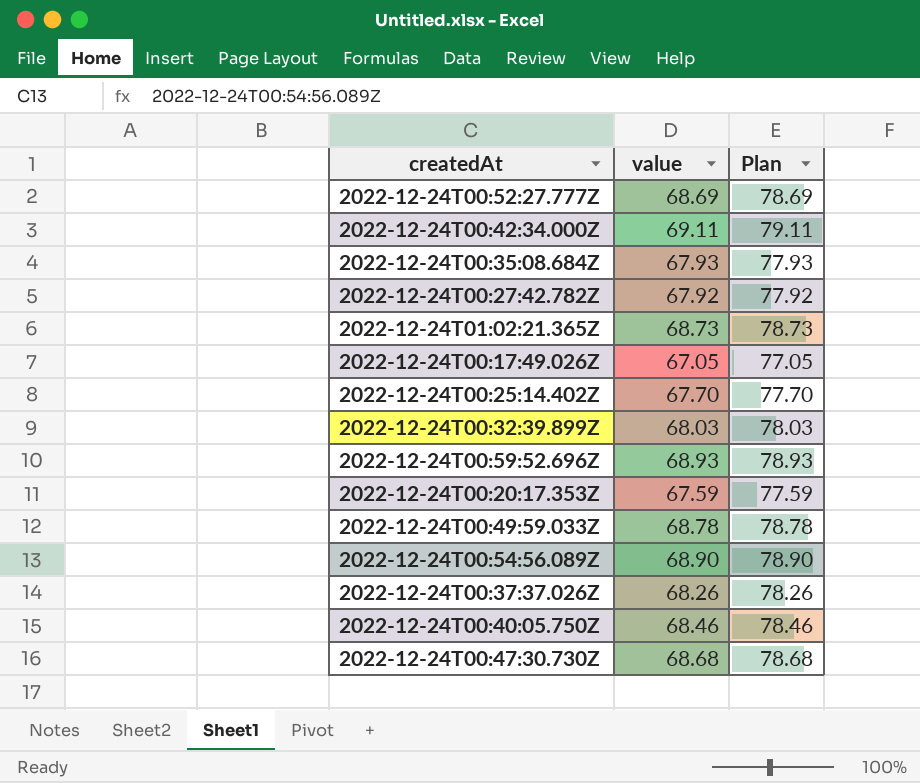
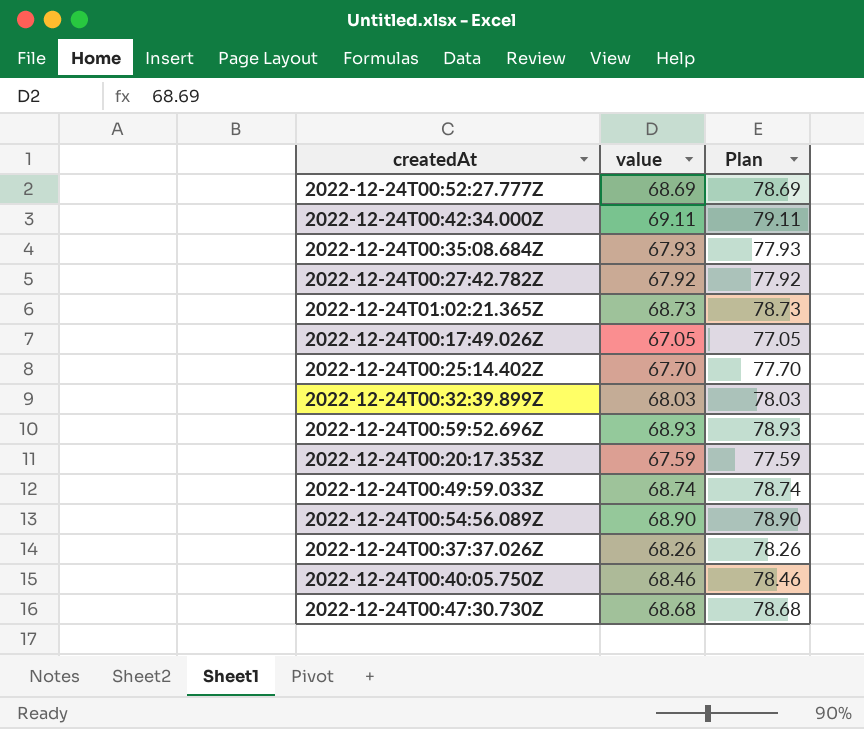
2022-12-24T00:49:59.033Z | value: 68.78 -> 68.74
2022-12-24T00:49:59.033Z | Plan: 78.78 -> 78.74

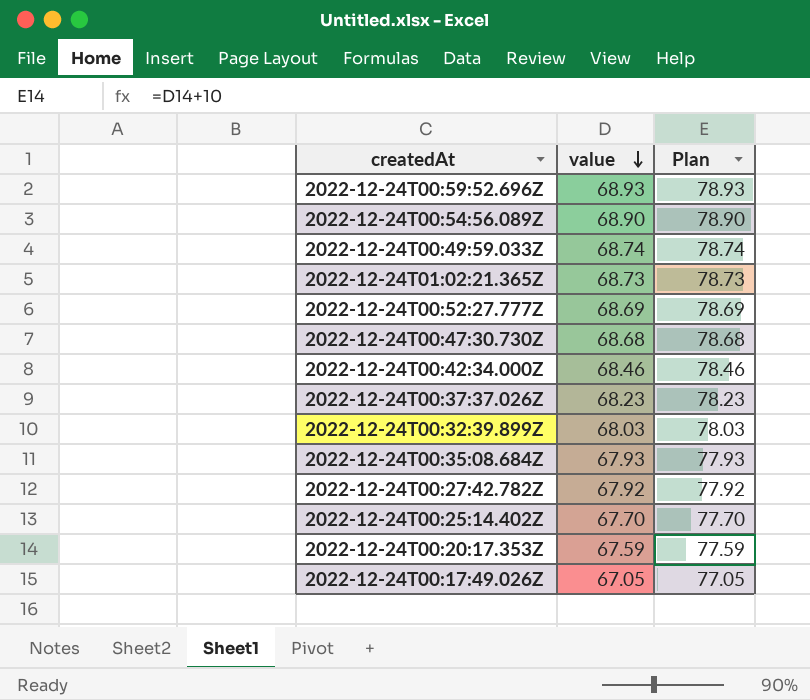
row order: none -> value descending
row 2022-12-24T00:40:05.750Z: 68.46 | 78.46 -> none
2022-12-24T00:42:34.000Z | value: 69.11 -> 68.46
2022-12-24T00:42:34.000Z | Plan: 79.11 -> 78.46
2022-12-24T00:37:37.026Z | value: 68.26 -> 68.23
2022-12-24T00:37:37.026Z | Plan: 78.26 -> 78.23

